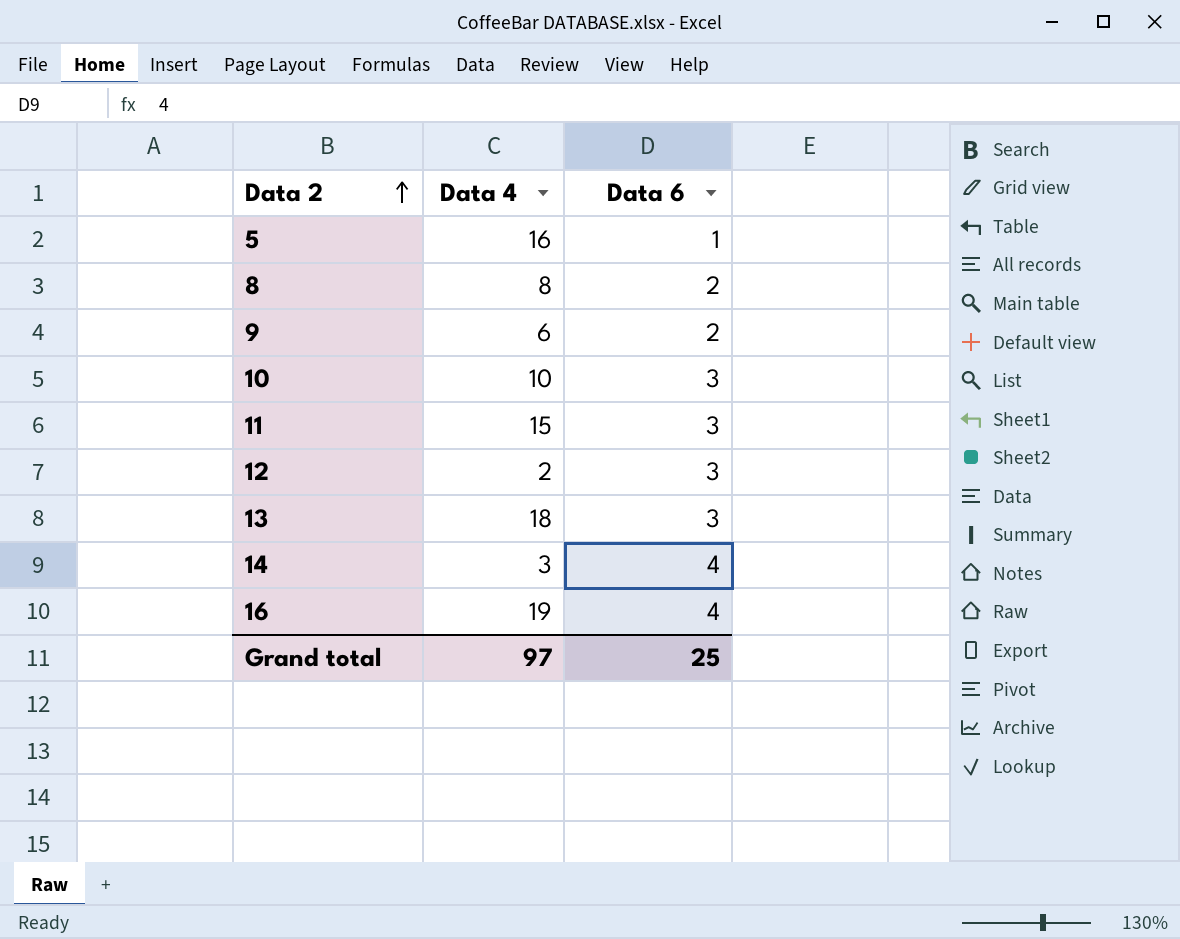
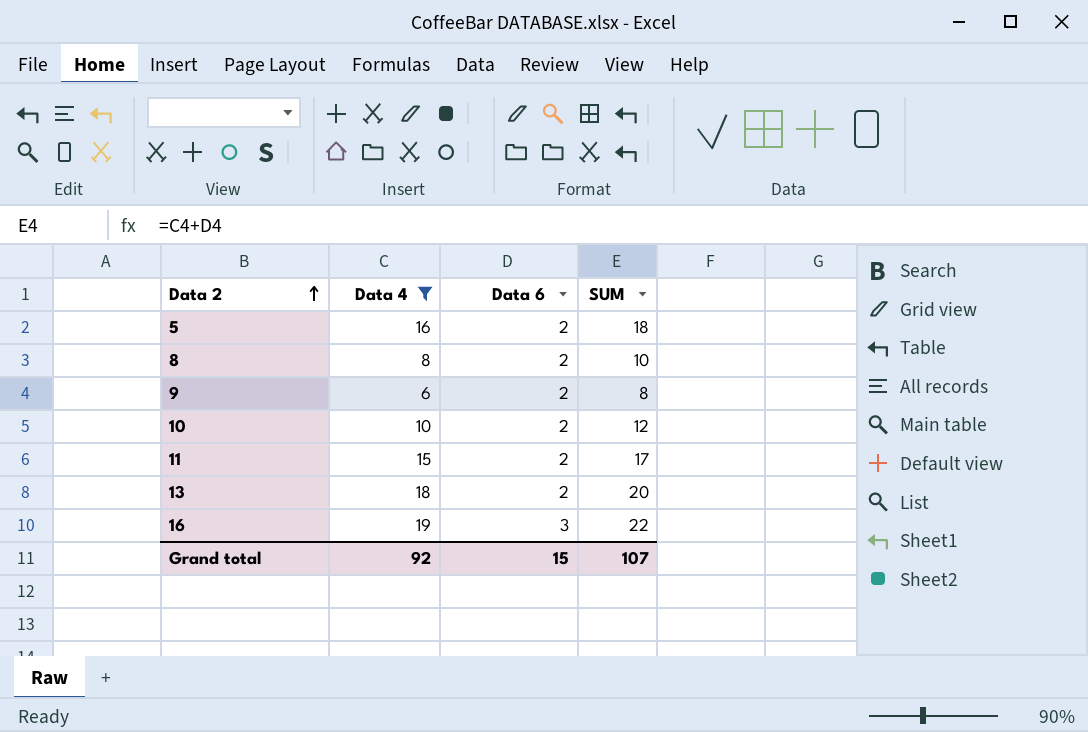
filter: none -> Data 4 >= 6
column SUM | formula: none -> [Data 4] + [Data 6]
5 | Data 6: 1 -> 2
10 | Data 6: 3 -> 2
11 | Data 6: 3 -> 2
13 | Data 6: 3 -> 2
16 | Data 6: 4 -> 3
Grand total | Data 4: 97 -> 92
Grand total | Data 6: 25 -> 15

